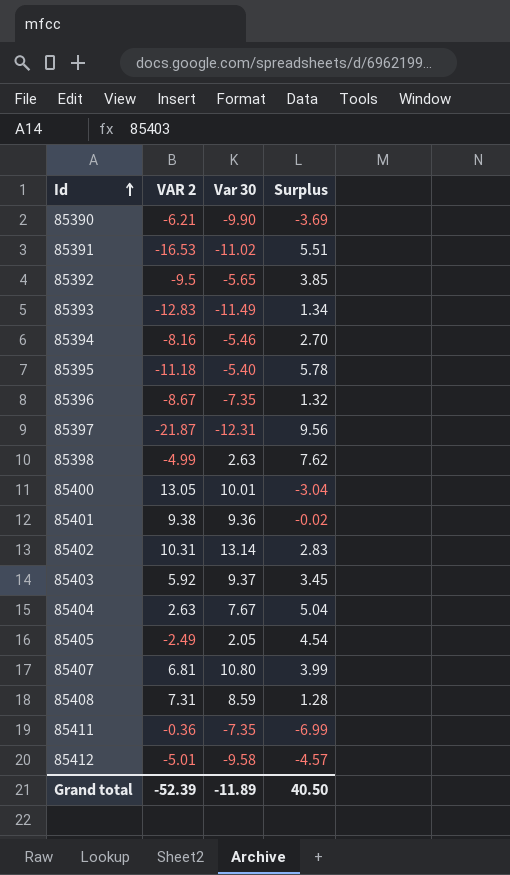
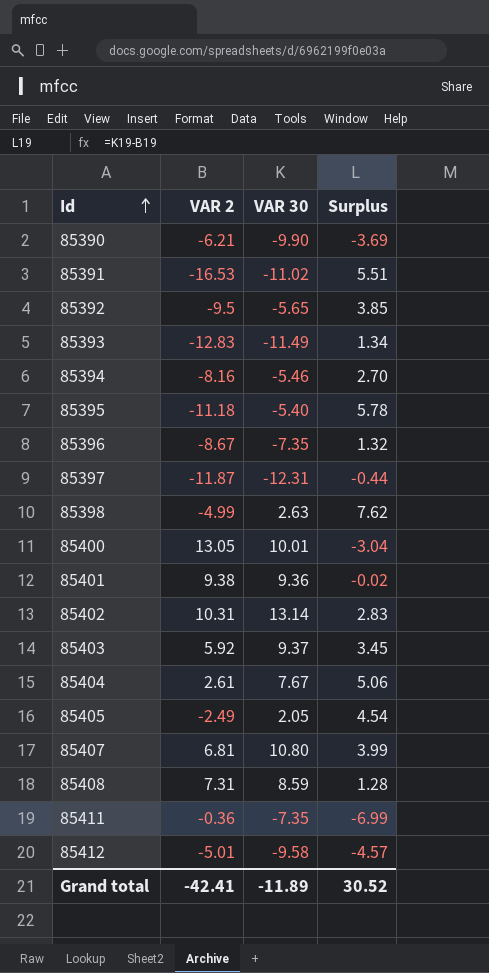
column name: Var 30 -> VAR 30
85397 | VAR 2: -21.87 -> -11.87
85397 | Surplus: 9.56 -> -0.44
85404 | VAR 2: 2.63 -> 2.61
85404 | Surplus: 5.04 -> 5.06
Grand total | VAR 2: -52.39 -> -42.41
Grand total | Surplus: 40.50 -> 30.52

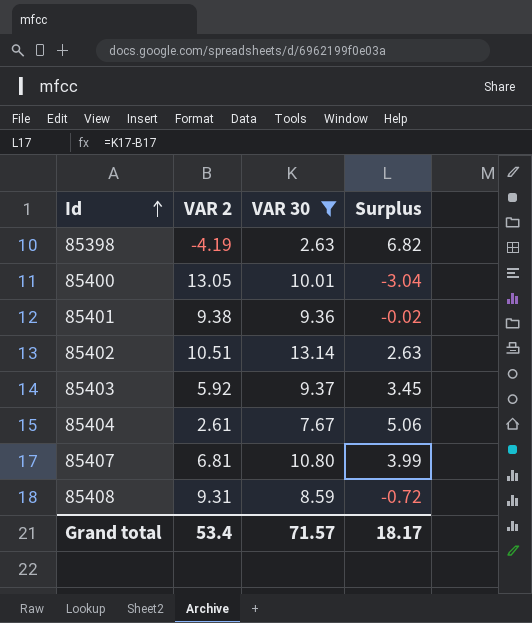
filter: none -> VAR 30 >= 2.63
85398 | VAR 2: -4.99 -> -4.19
85398 | Surplus: 7.62 -> 6.82
85402 | VAR 2: 10.31 -> 10.51
85402 | Surplus: 2.83 -> 2.63
85408 | VAR 2: 7.31 -> 9.31
85408 | Surplus: 1.28 -> -0.72
Grand total | VAR 2: -42.41 -> 53.4
Grand total | VAR 30: -11.89 -> 71.57
Grand total | Surplus: 30.52 -> 18.17

